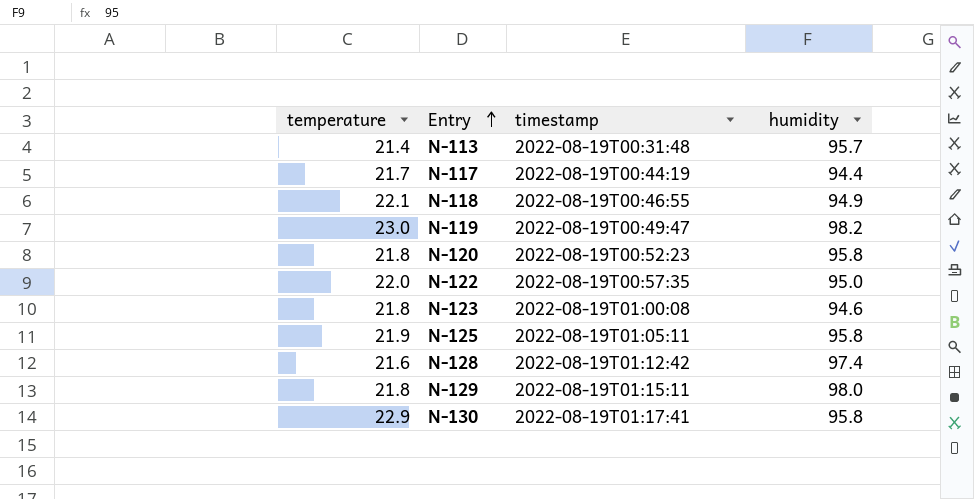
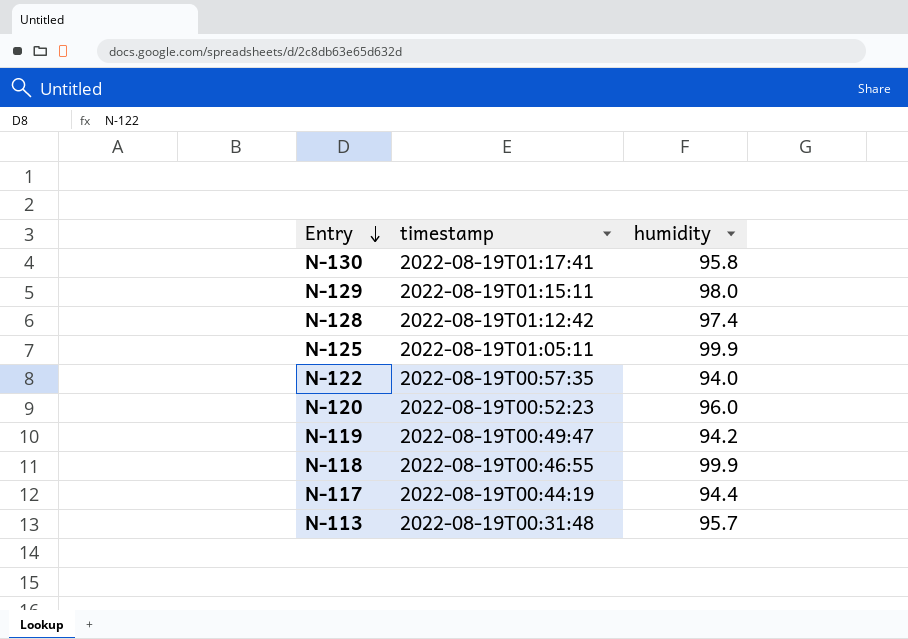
row order: Entry ascending -> Entry descending
column temperature | position: 1 -> none
row N-123: 21.8 | 2022-08-19T01:00:08 | 94.6 -> none
N-125 | humidity: 95.8 -> 99.9
N-122 | humidity: 95.0 -> 94.0
N-120 | humidity: 95.8 -> 96.0
N-119 | humidity: 98.2 -> 94.2
N-118 | humidity: 94.9 -> 99.9

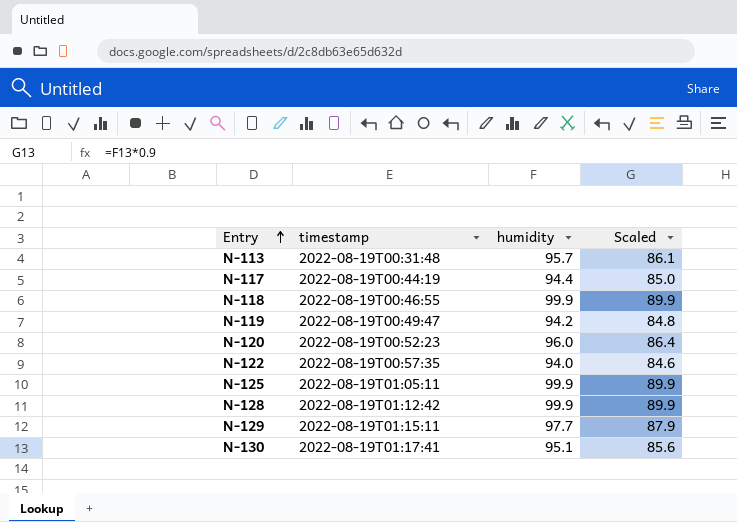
row order: Entry descending -> Entry ascending
column Scaled | formula: none -> [humidity] * 0.9
N-128 | humidity: 97.4 -> 99.9
N-129 | humidity: 98.0 -> 97.7
N-130 | humidity: 95.8 -> 95.1

